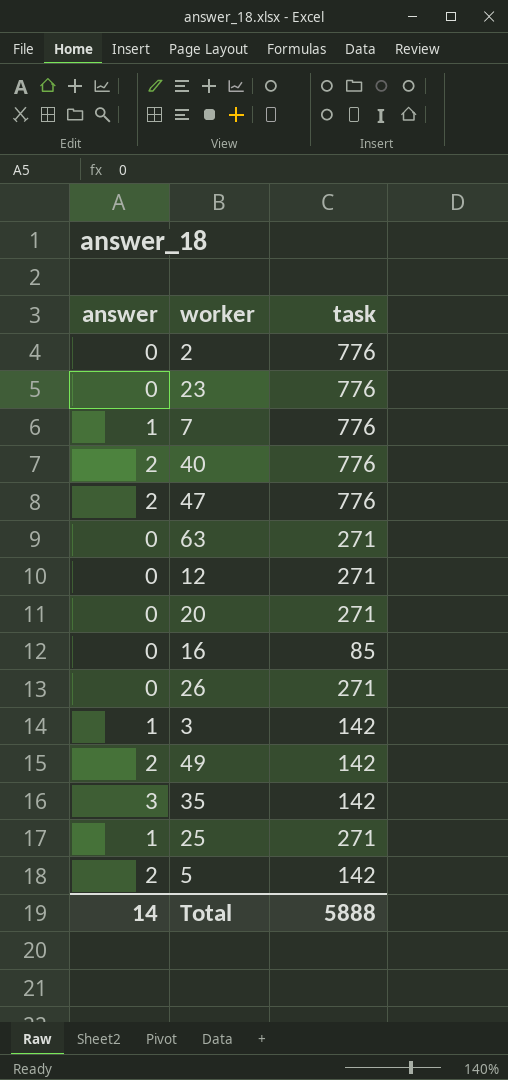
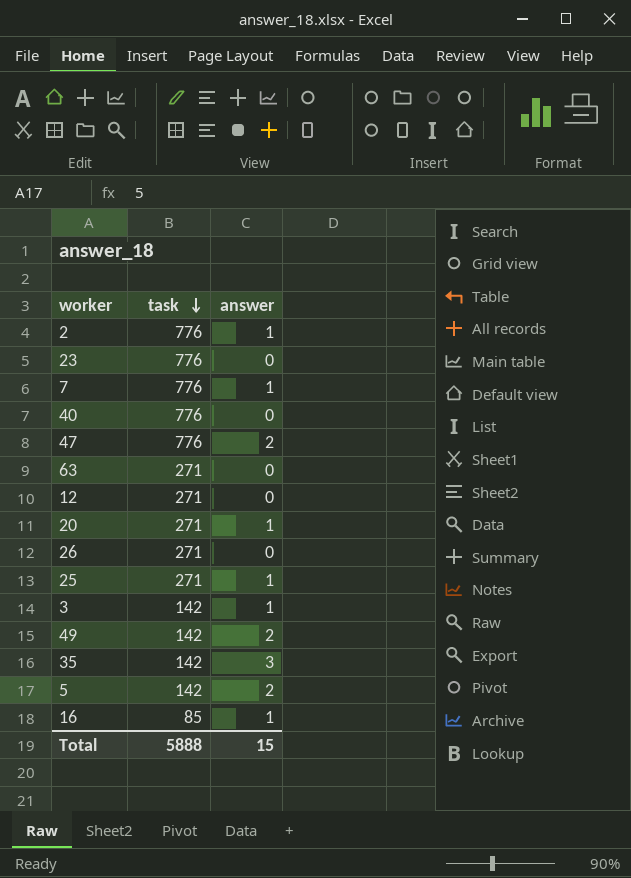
row order: none -> task descending
column answer | position: 1 -> 3
2 | answer: 0 -> 1
40 | answer: 2 -> 0
20 | answer: 0 -> 1
16 | answer: 0 -> 1
Total | answer: 14 -> 15

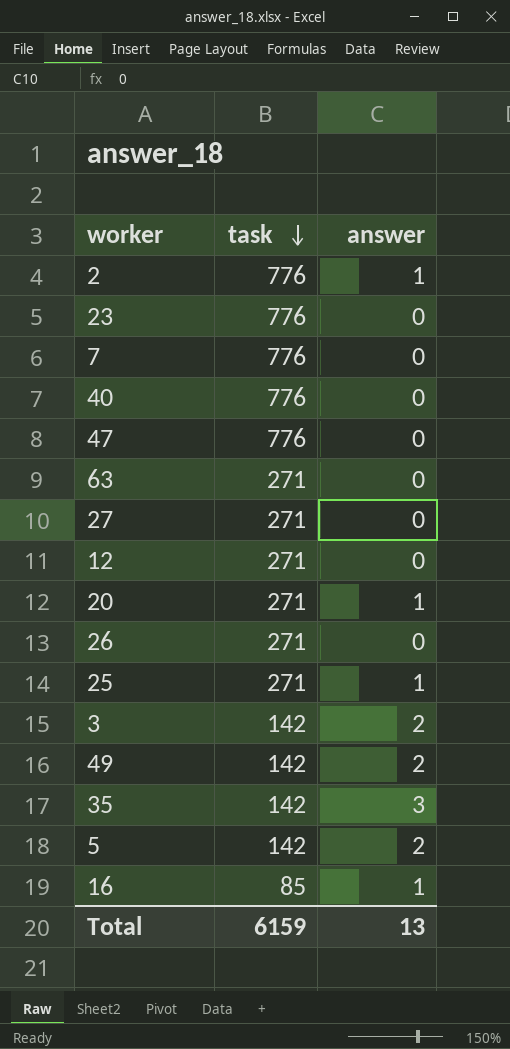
7 | answer: 1 -> 0
47 | answer: 2 -> 0
row 27: none -> 271 | 0
3 | answer: 1 -> 2
Total | task: 5888 -> 6159
Total | answer: 15 -> 13

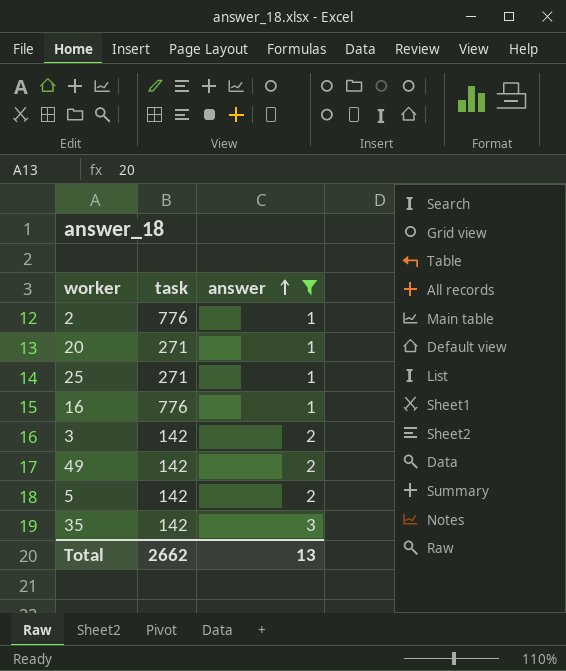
filter: none -> answer != 0
row order: task descending -> answer ascending
16 | task: 85 -> 776
Total | task: 6159 -> 2662

